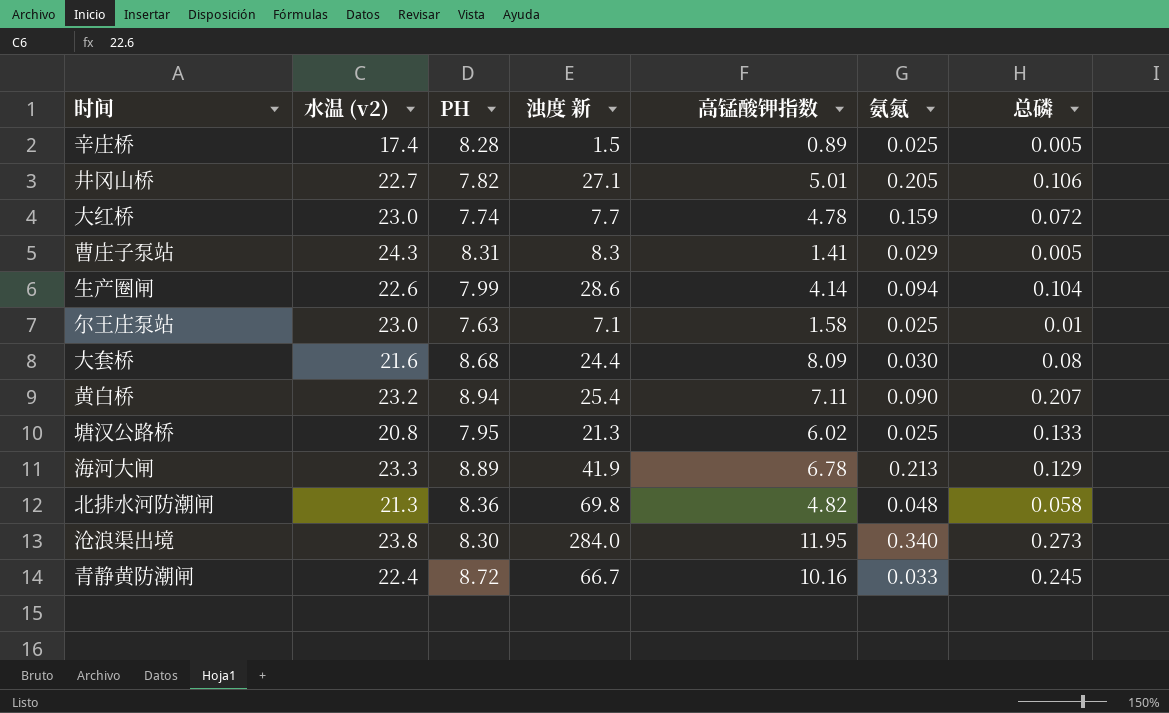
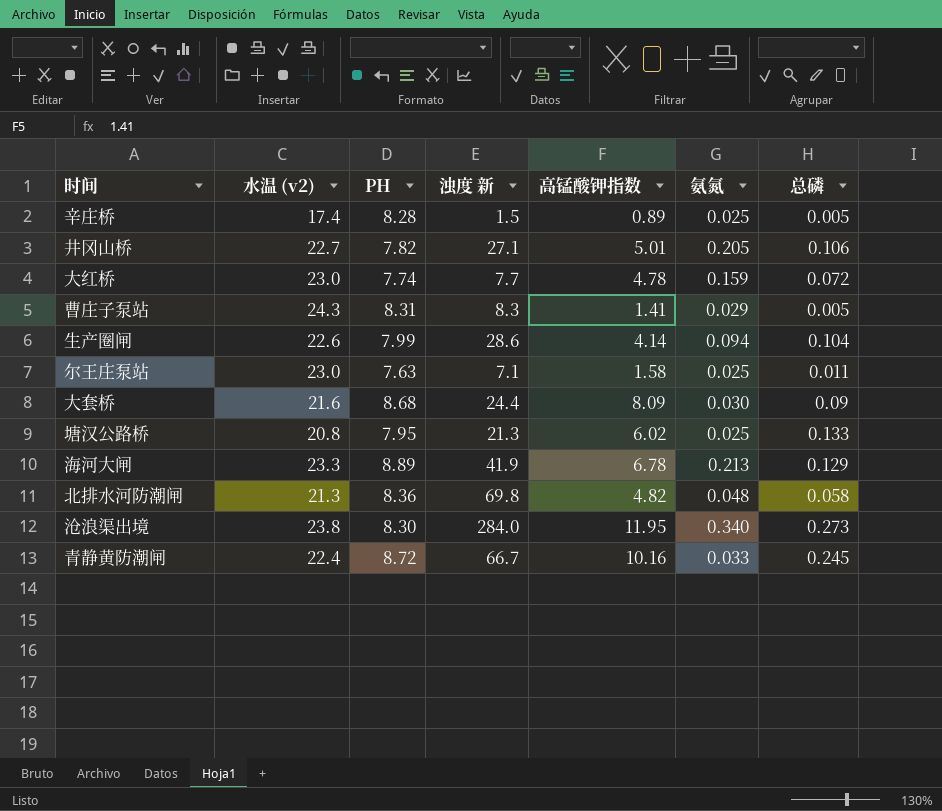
row 黄白桥: 23.2 | 8.94 | 25.4 | 7.11 | 0.090 | 0.207 -> none
尔王庄泵站 | 总磷: 0.01 -> 0.011
大套桥 | 总磷: 0.08 -> 0.09

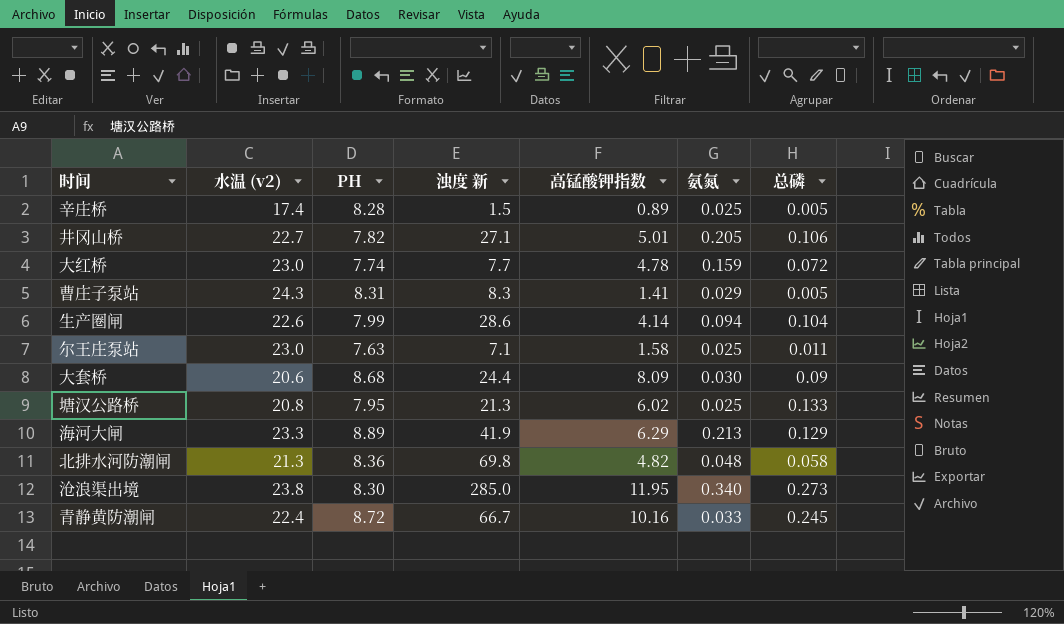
大套桥 | 水温 (v2): 21.6 -> 20.6
海河大闸 | 高锰酸钾指数: 6.78 -> 6.29
沧浪渠出境 | 浊度 新: 284.0 -> 285.0

